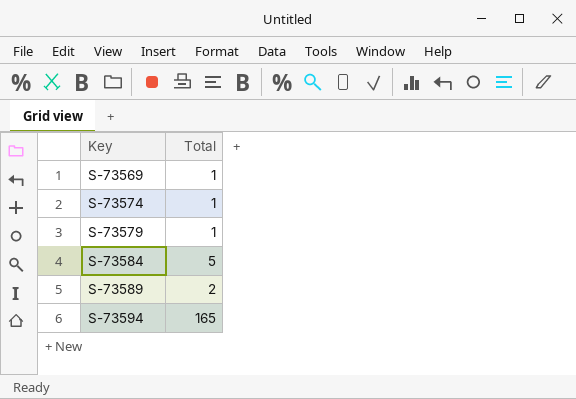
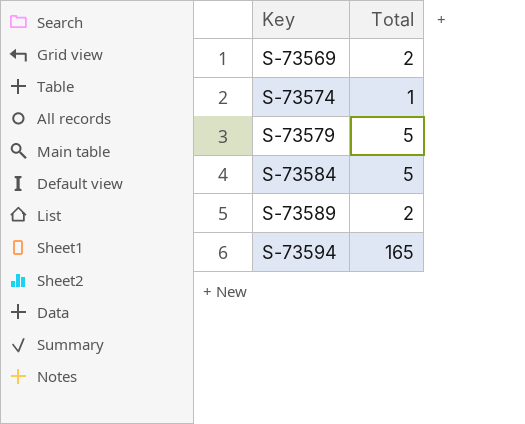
S-73569 | Total: 1 -> 2
S-73579 | Total: 1 -> 5

